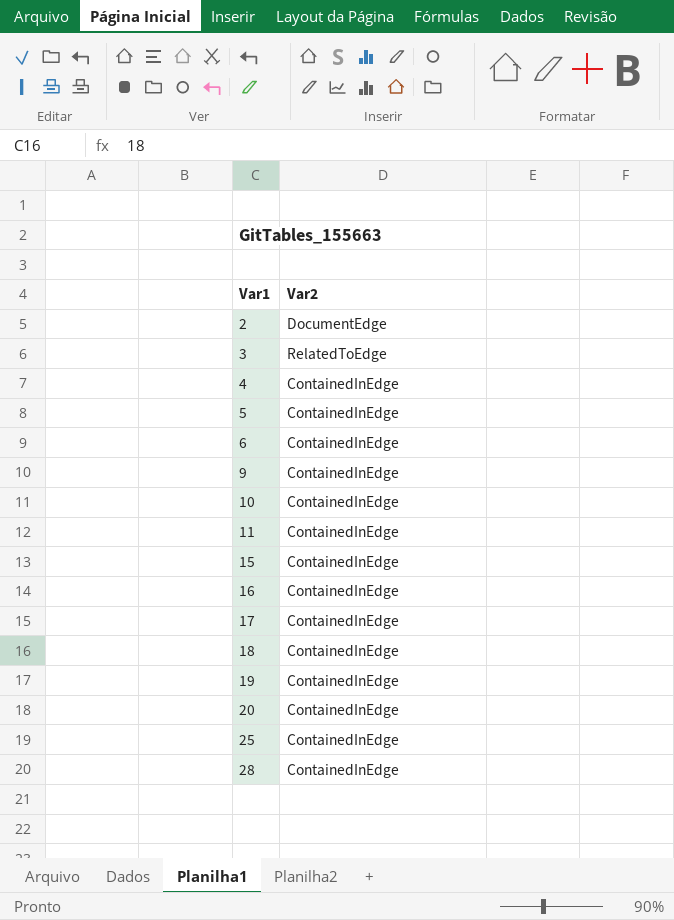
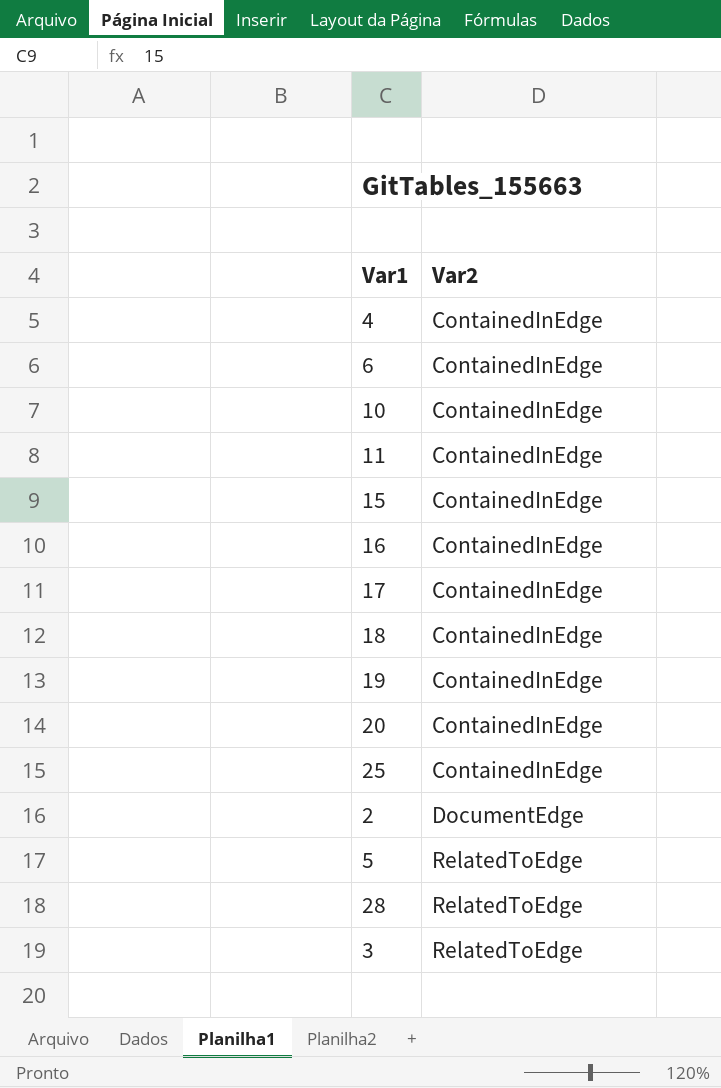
row order: Var1 ascending -> Var2 ascending
row 9: ContainedInEdge -> none
5 | Var2: ContainedInEdge -> RelatedToEdge
28 | Var2: ContainedInEdge -> RelatedToEdge

